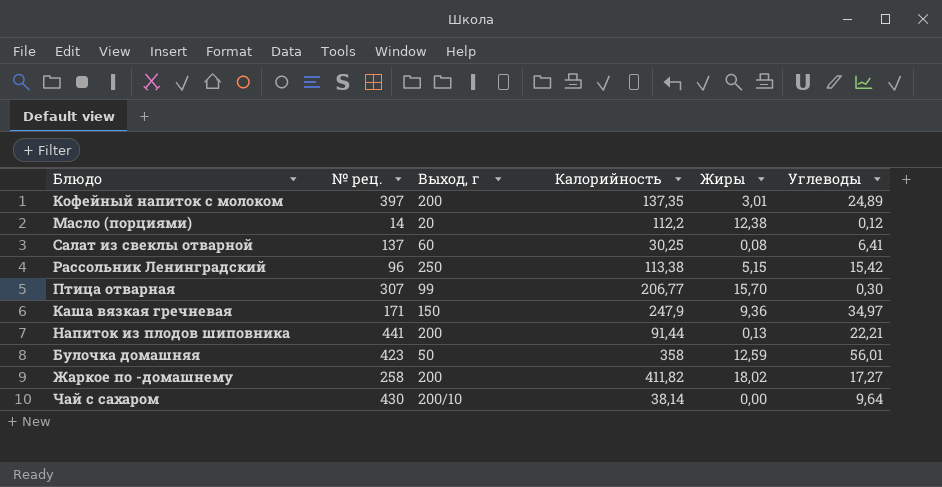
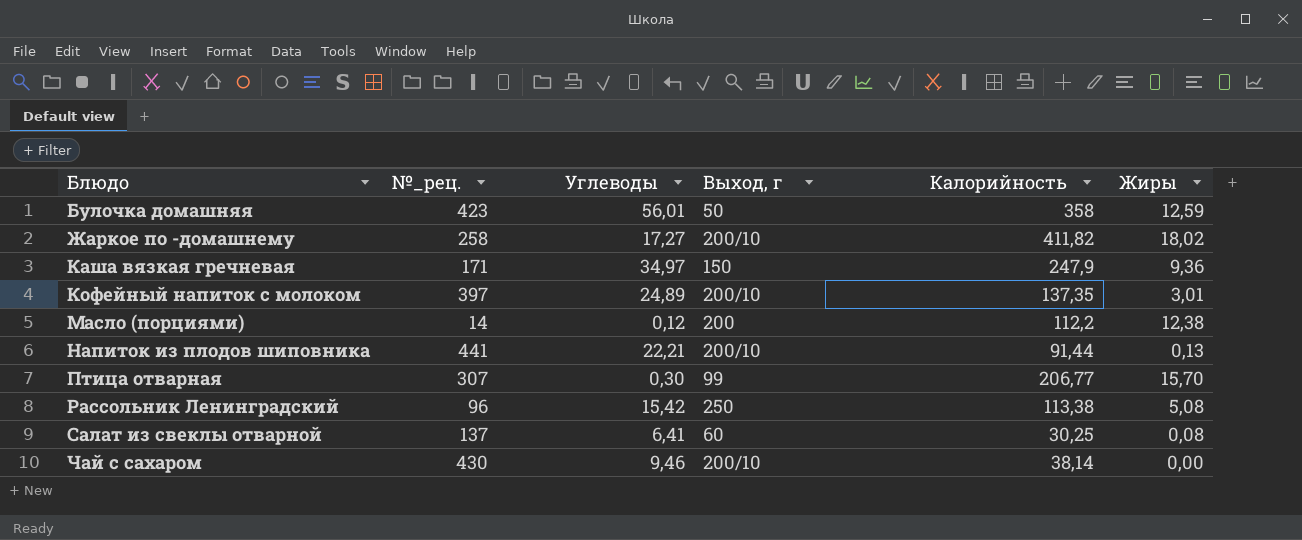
row order: none -> Блюдо ascending
column name: № рец. -> №_рец.
column Углеводы | position: 6 -> 3
Жаркое по -домашнему | Выход, г: 200 -> 200/10
Кофейный напиток с молоком | Выход, г: 200 -> 200/10
Масло (порциями) | Выход, г: 20 -> 200
Напиток из плодов шиповника | Выход, г: 200 -> 200/10
Рассольник Ленинградский | Жиры: 5,15 -> 5,08
Чай с сахаром | Углеводы: 9,64 -> 9,46

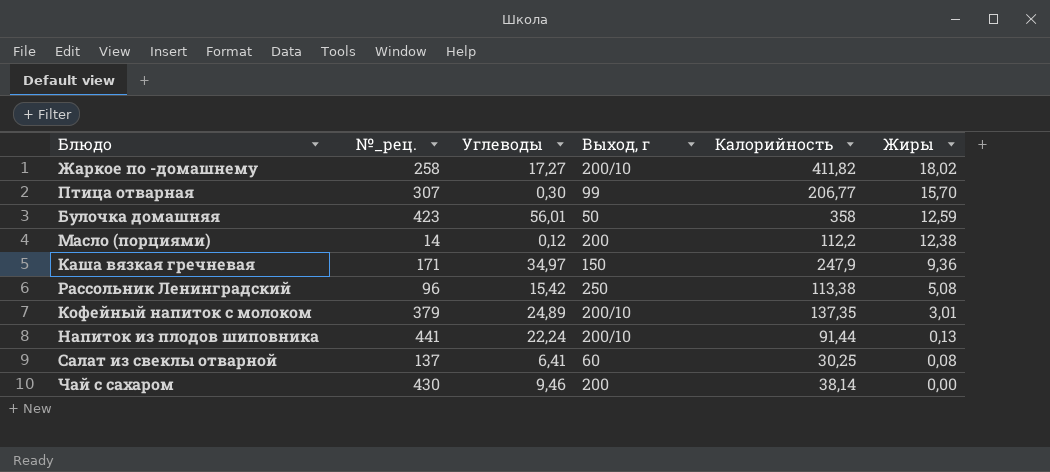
row order: Блюдо ascending -> Жиры descending
Кофейный напиток с молоком | №_рец.: 397 -> 379
Напиток из плодов шиповника | Углеводы: 22,21 -> 22,24
Чай с сахаром | Выход, г: 200/10 -> 200

